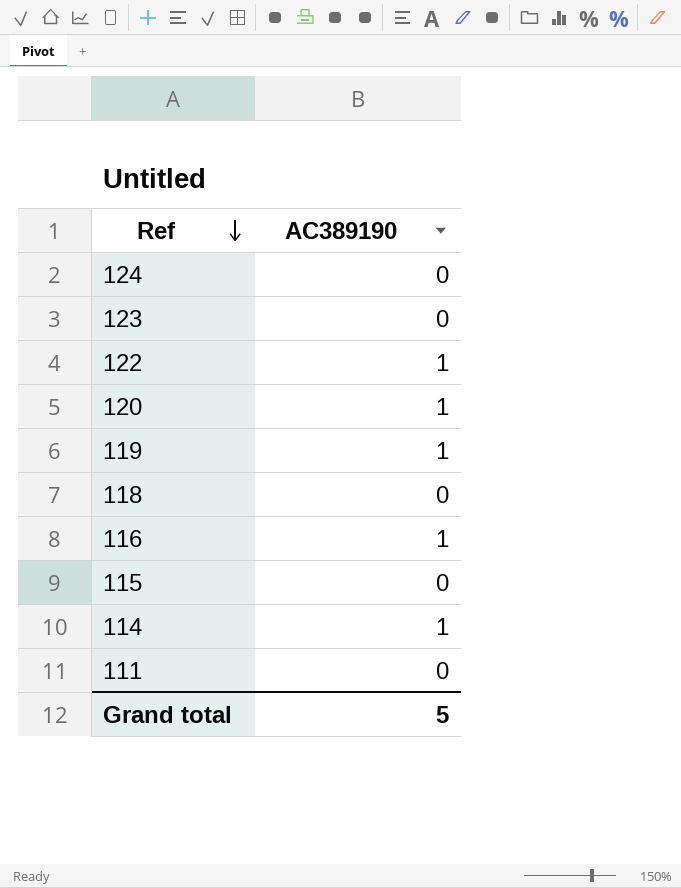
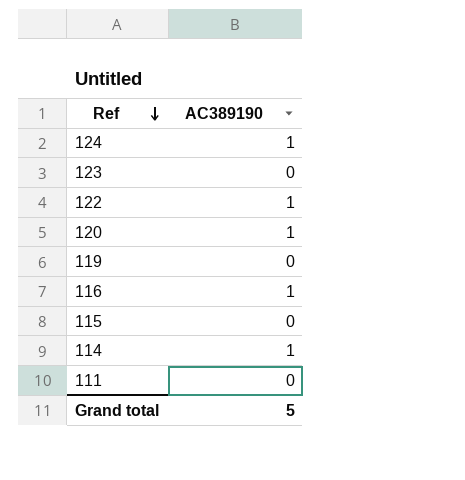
row 118: 0 -> none
124 | AC389190: 0 -> 1
119 | AC389190: 1 -> 0

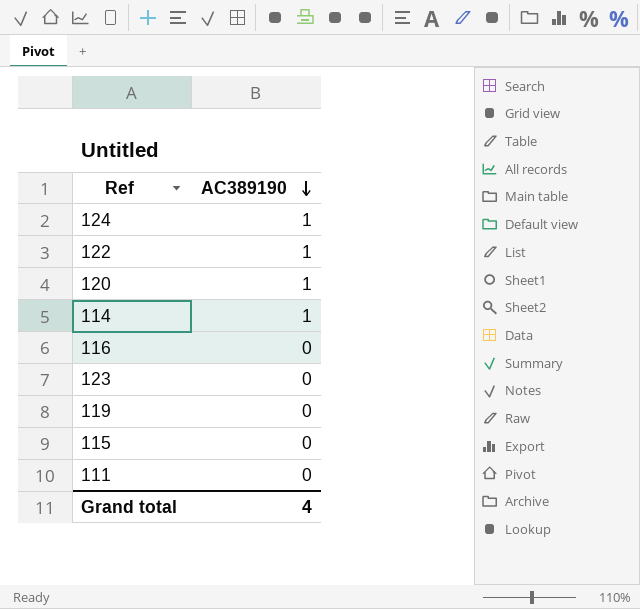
row order: Ref descending -> AC389190 descending
116 | AC389190: 1 -> 0
Grand total | AC389190: 5 -> 4

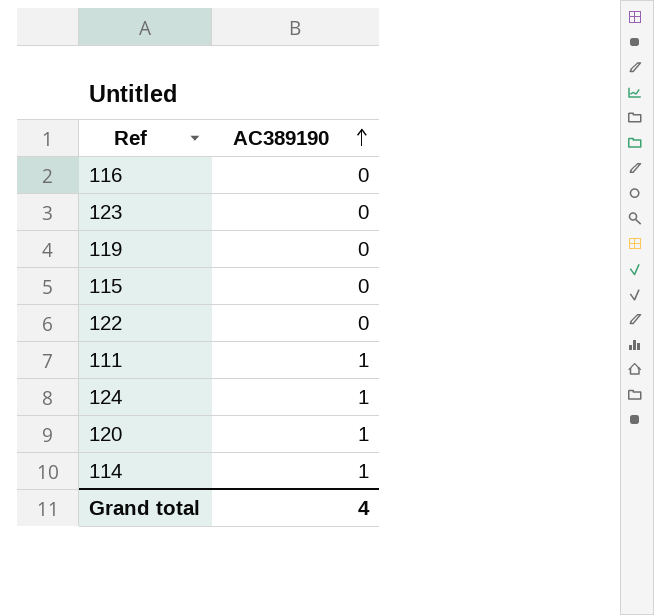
row order: AC389190 descending -> AC389190 ascending
122 | AC389190: 1 -> 0
111 | AC389190: 0 -> 1

